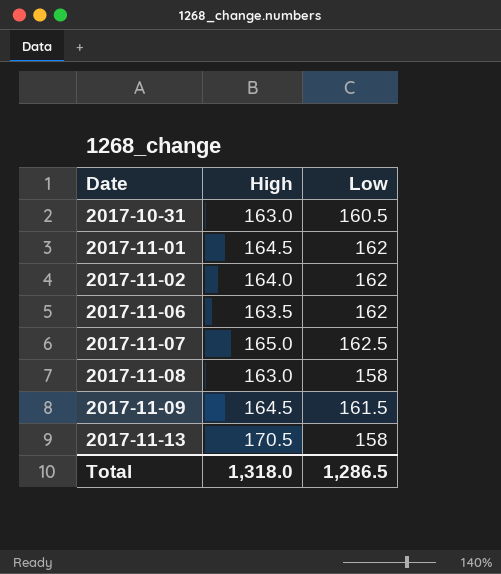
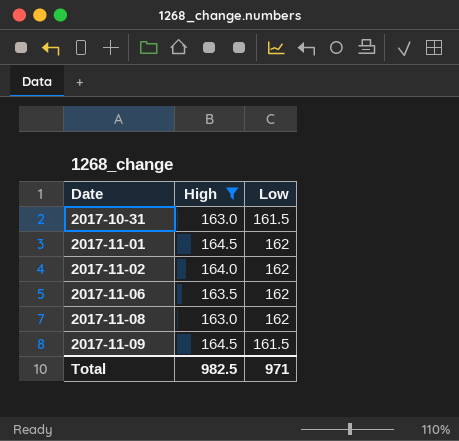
filter: none -> High <= 164.5
2017-10-31 | Low: 160.5 -> 161.5
2017-11-08 | Low: 158 -> 162
Total | High: 1,318.0 -> 982.5
Total | Low: 1,286.5 -> 971

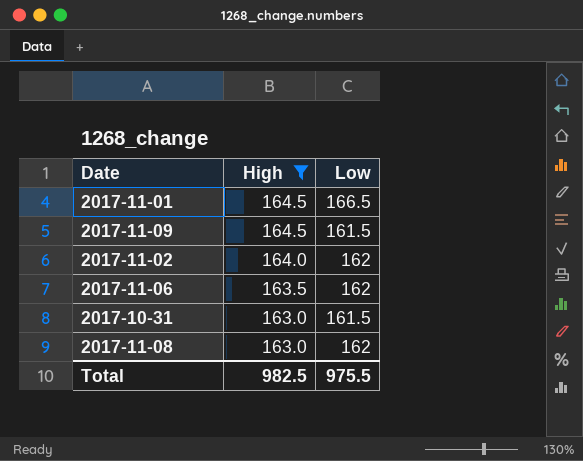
row order: Date ascending -> High descending
2017-11-01 | Low: 162 -> 166.5
Total | Low: 971 -> 975.5

